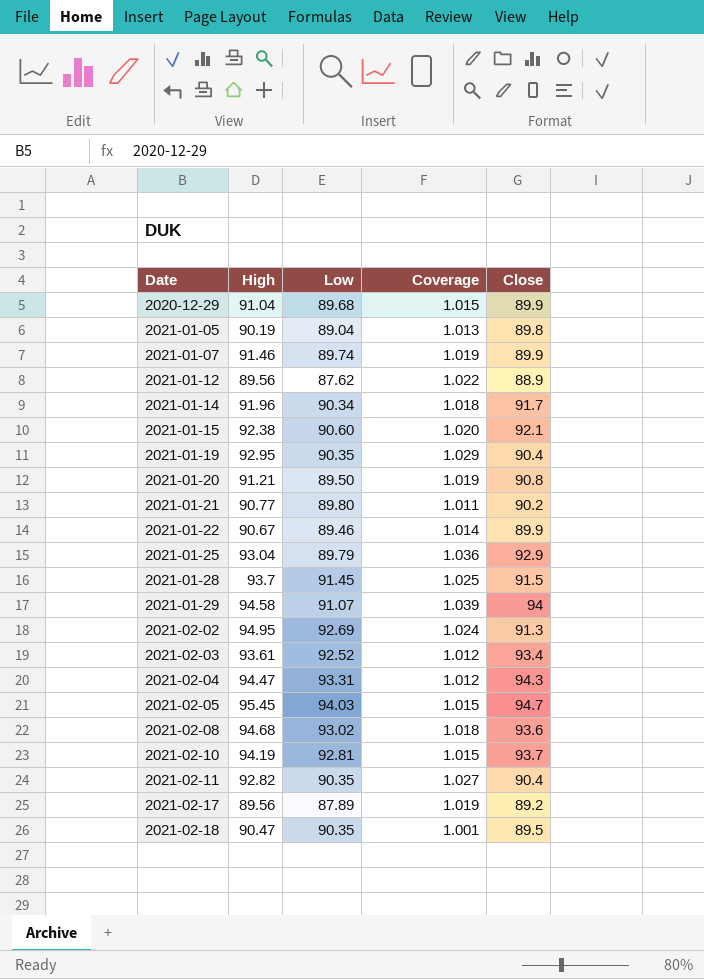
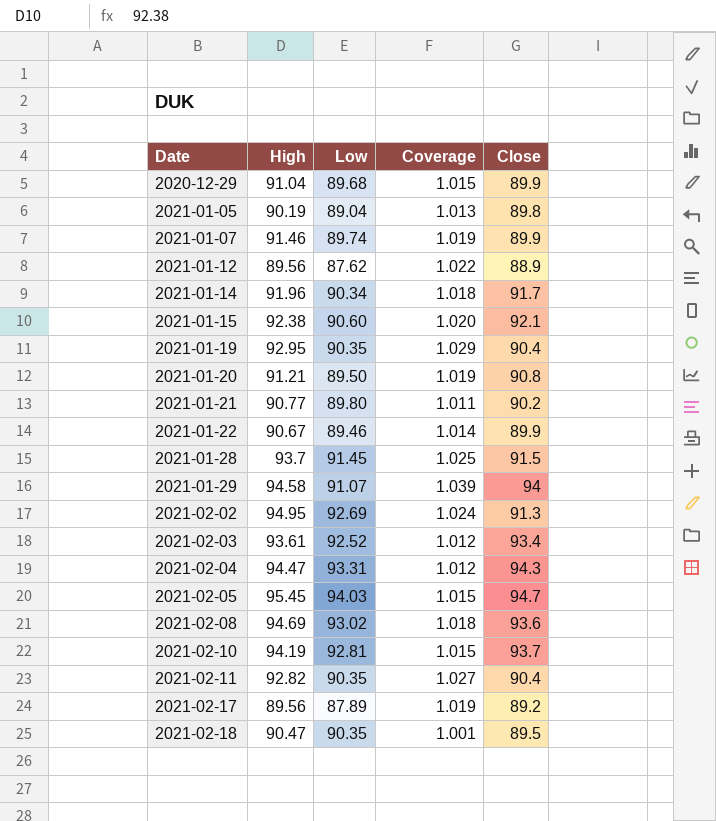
row 2021-01-25: 93.04 | 89.79 | 1.036 | 92.9 -> none
2021-02-08 | High: 94.68 -> 94.69

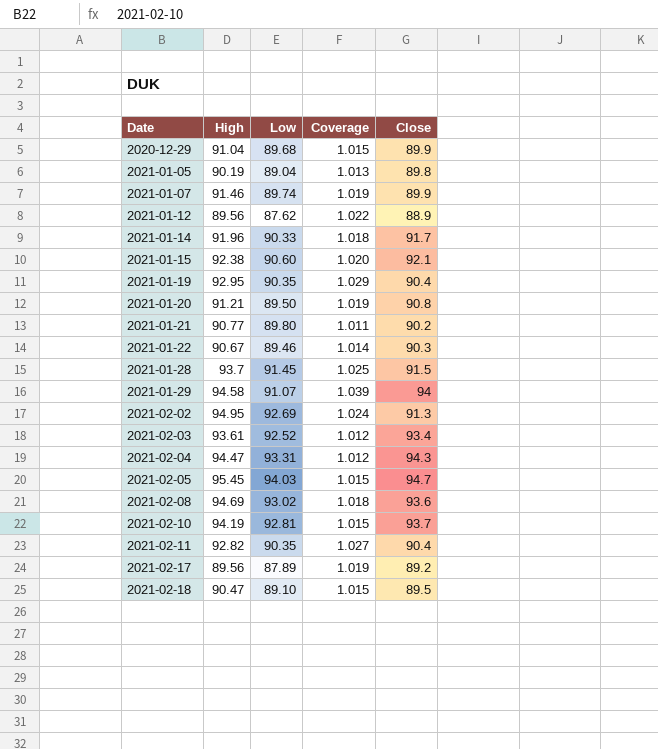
2021-01-14 | Low: 90.34 -> 90.33
2021-01-22 | Close: 89.9 -> 90.3
2021-02-18 | Low: 90.35 -> 89.10
2021-02-18 | Coverage: 1.001 -> 1.015

